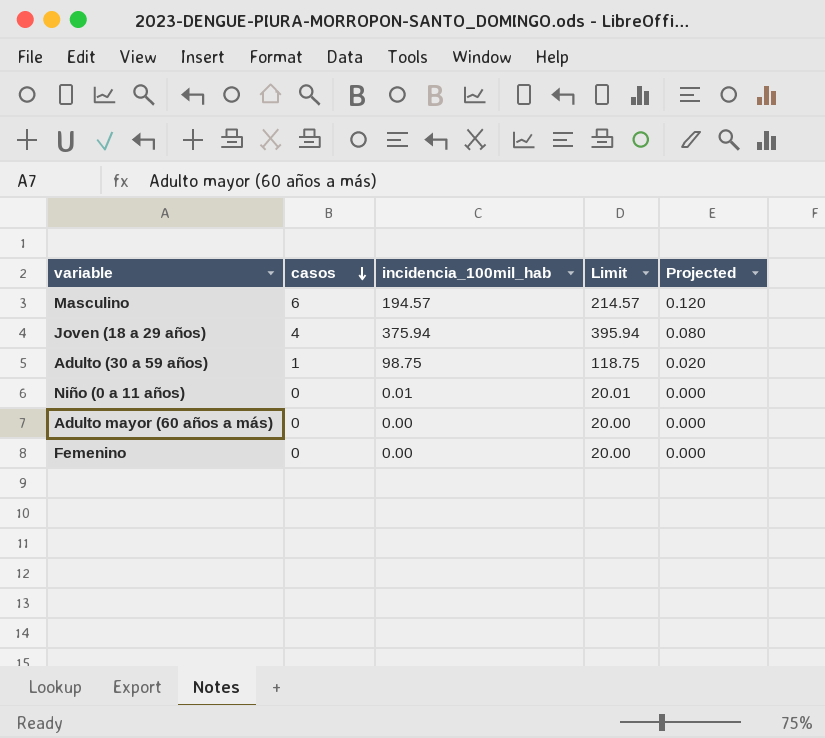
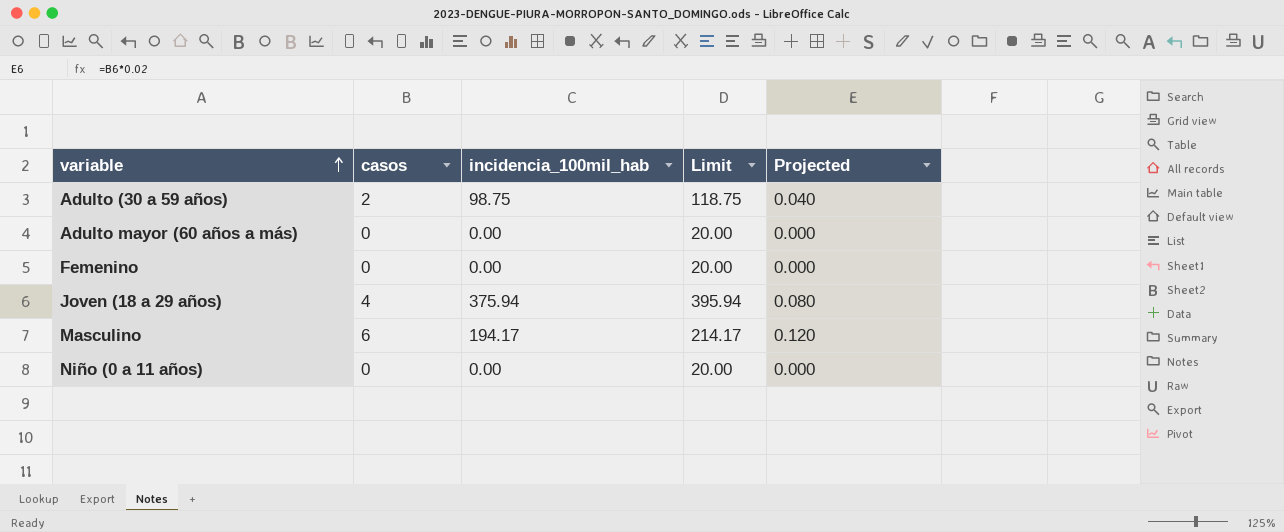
row order: casos descending -> variable ascending
Adulto (30 a 59 años) | casos: 1 -> 2
Adulto (30 a 59 años) | Projected: 0.020 -> 0.040
Masculino | incidencia_100mil_hab: 194.57 -> 194.17
Masculino | Limit: 214.57 -> 214.17
Niño (0 a 11 años) | incidencia_100mil_hab: 0.01 -> 0.00
Niño (0 a 11 años) | Limit: 20.01 -> 20.00

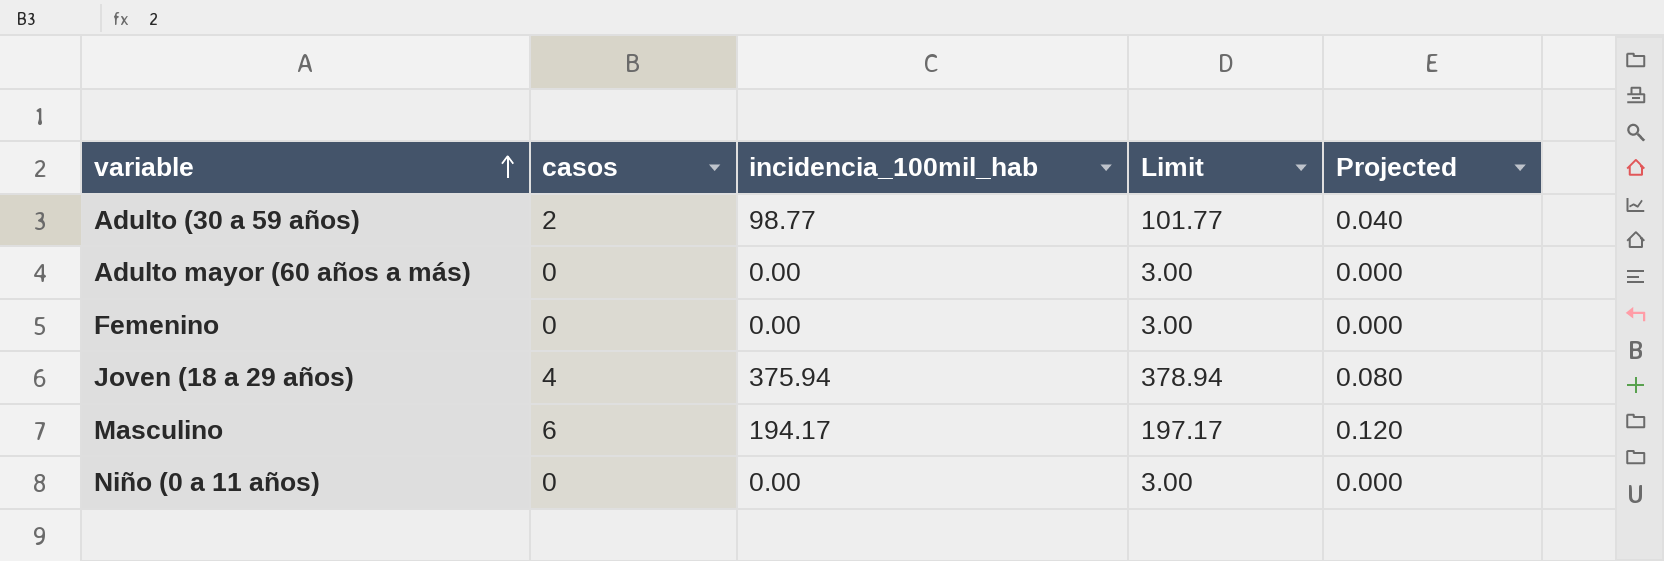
column Limit | formula: [incidencia_100mil_hab] + 20 -> [incidencia_100mil_hab] + 3
Adulto (30 a 59 años) | incidencia_100mil_hab: 98.75 -> 98.77

